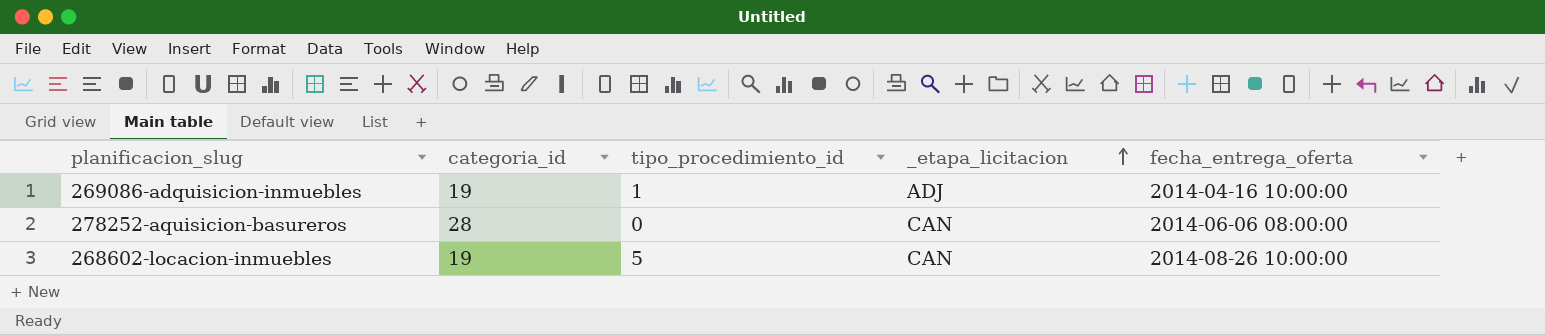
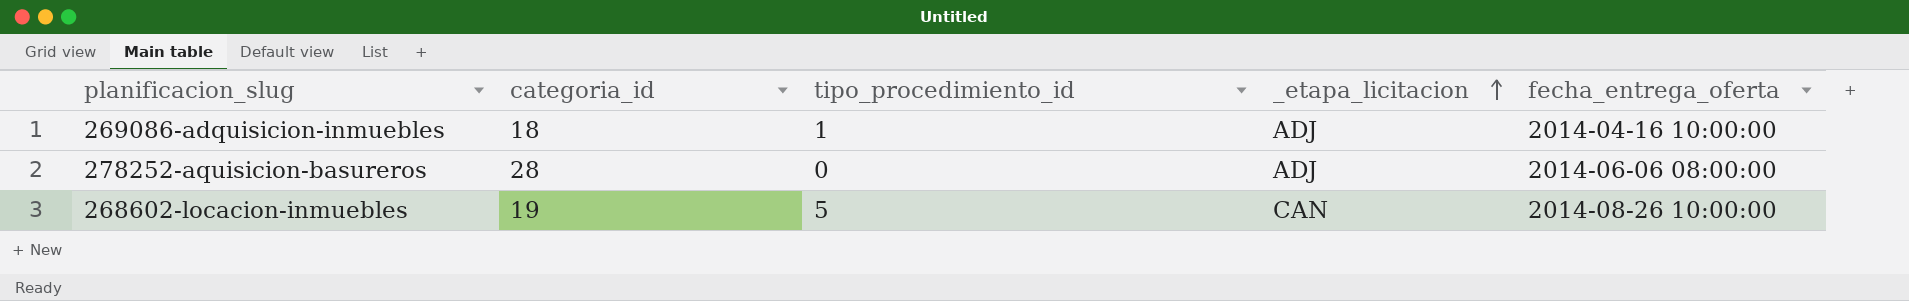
269086-adquisicion-inmuebles | categoria_id: 19 -> 18
278252-aquisicion-basureros | _etapa_licitacion: CAN -> ADJ

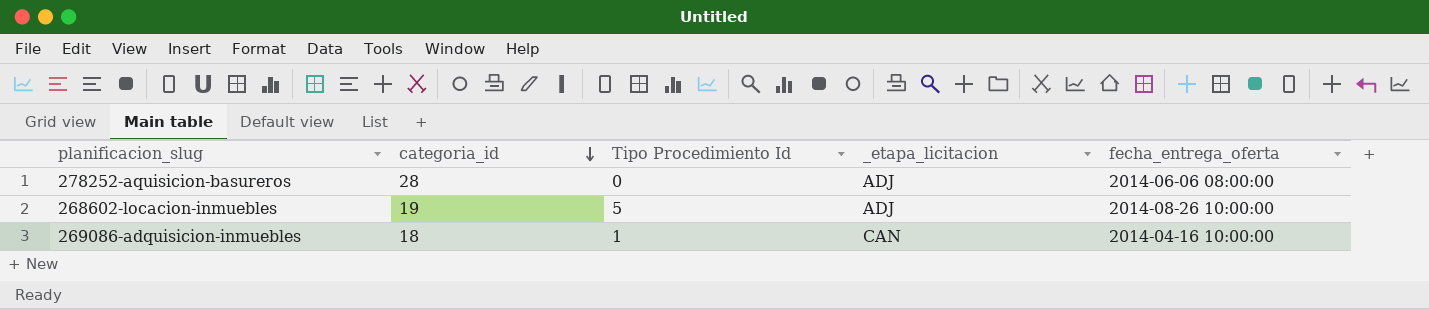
row order: _etapa_licitacion ascending -> categoria_id descending
column name: tipo_procedimiento_id -> Tipo Procedimiento Id
268602-locacion-inmuebles | _etapa_licitacion: CAN -> ADJ
269086-adquisicion-inmuebles | _etapa_licitacion: ADJ -> CAN

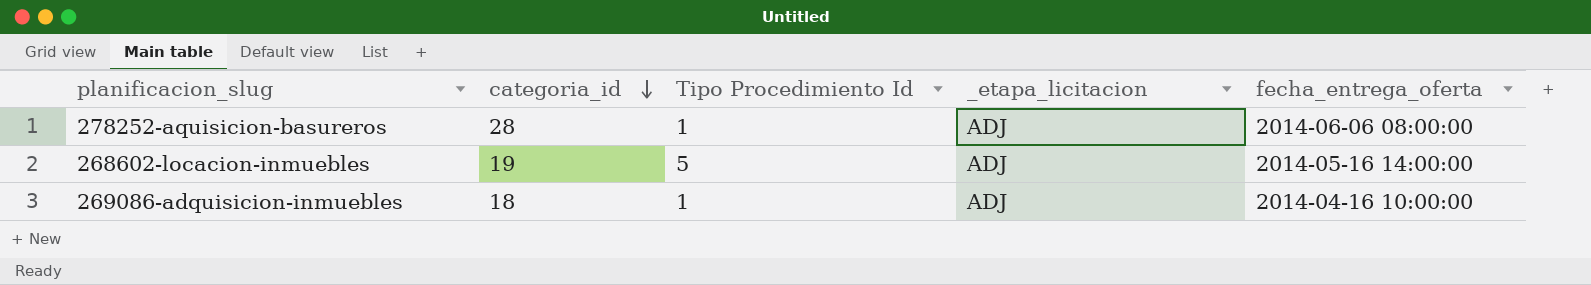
278252-aquisicion-basureros | Tipo Procedimiento Id: 0 -> 1
268602-locacion-inmuebles | fecha_entrega_oferta: 2014-08-26 10:00:00 -> 2014-05-16 14:00:00
269086-adquisicion-inmuebles | _etapa_licitacion: CAN -> ADJ

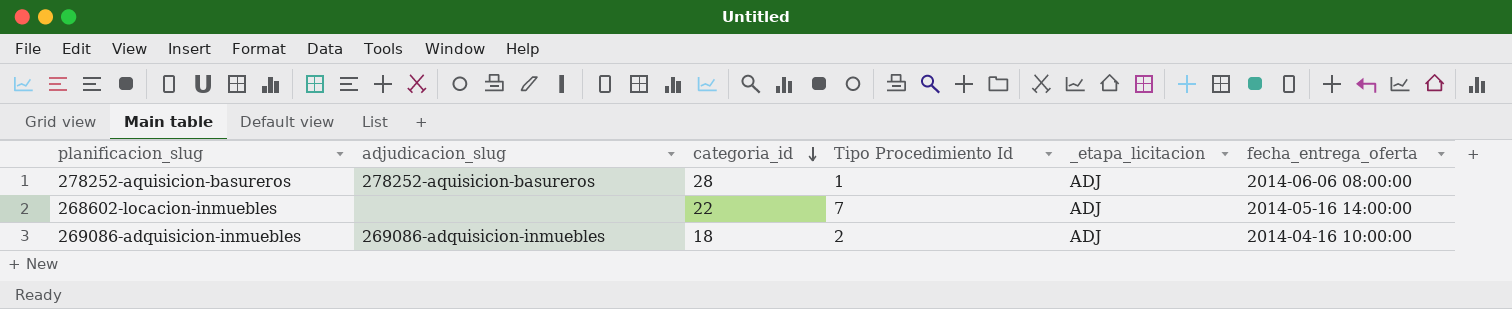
column adjudicacion_slug | position: none -> 2
268602-locacion-inmuebles | categoria_id: 19 -> 22
268602-locacion-inmuebles | Tipo Procedimiento Id: 5 -> 7
269086-adquisicion-inmuebles | Tipo Procedimiento Id: 1 -> 2

